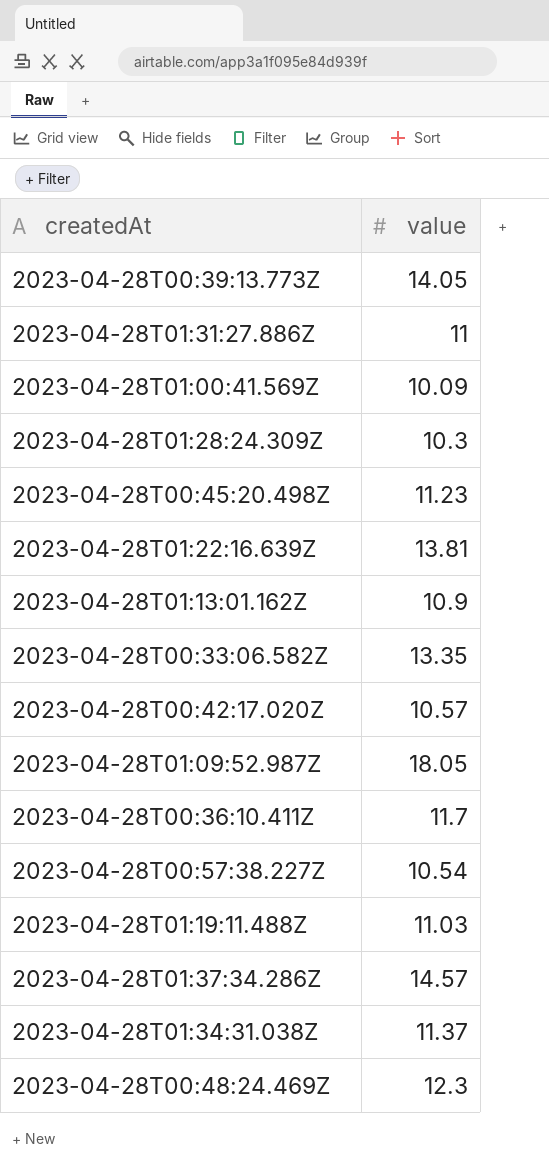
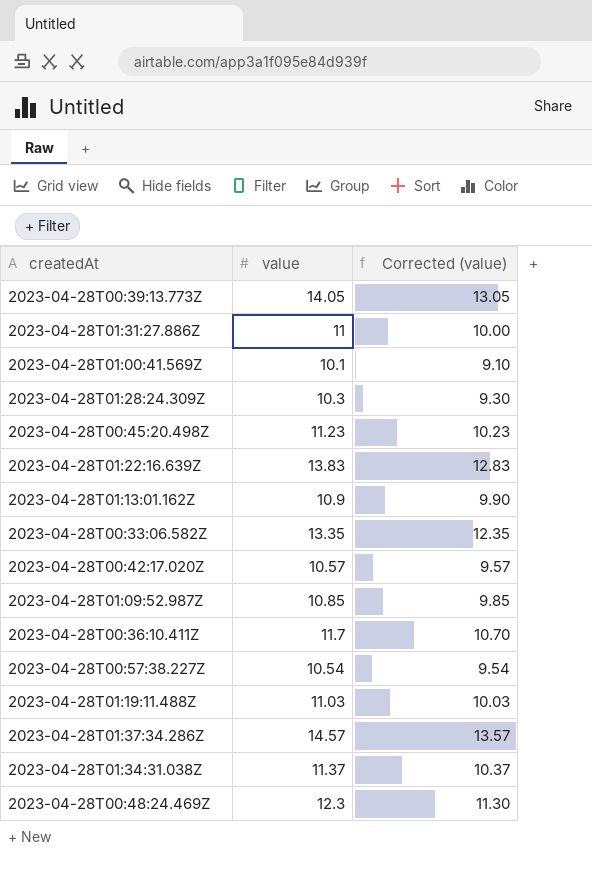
column Corrected (value) | formula: none -> [value] - 1
2023-04-28T01:00:41.569Z | value: 10.09 -> 10.1
2023-04-28T01:22:16.639Z | value: 13.81 -> 13.83
2023-04-28T01:09:52.987Z | value: 18.05 -> 10.85

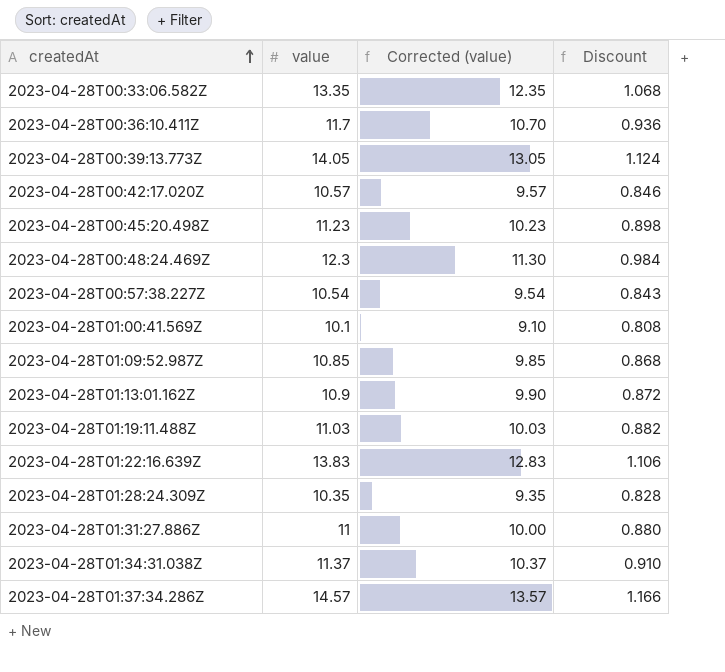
row order: none -> createdAt ascending
column Discount | formula: none -> [value] * 0.08
2023-04-28T01:28:24.309Z | value: 10.3 -> 10.35
2023-04-28T01:28:24.309Z | Corrected (value): 9.30 -> 9.35

